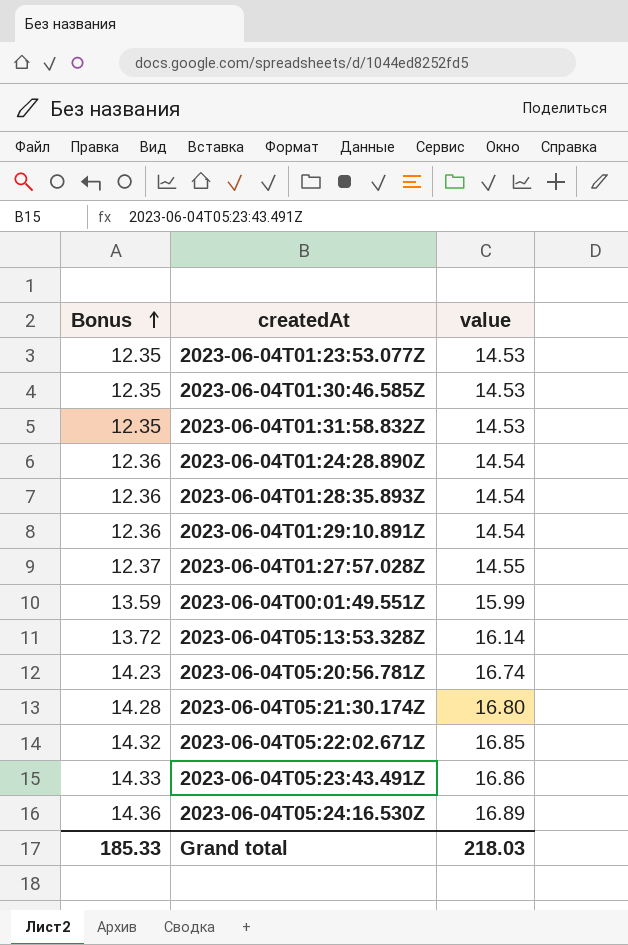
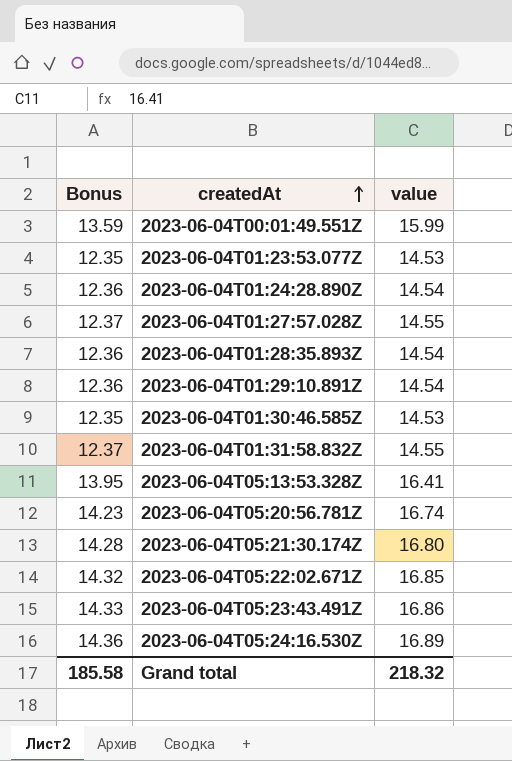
row order: Bonus ascending -> createdAt ascending
2023-06-04T01:31:58.832Z | Bonus: 12.35 -> 12.37
2023-06-04T01:31:58.832Z | value: 14.53 -> 14.55
2023-06-04T05:13:53.328Z | Bonus: 13.72 -> 13.95
2023-06-04T05:13:53.328Z | value: 16.14 -> 16.41
Grand total | Bonus: 185.33 -> 185.58
Grand total | value: 218.03 -> 218.32

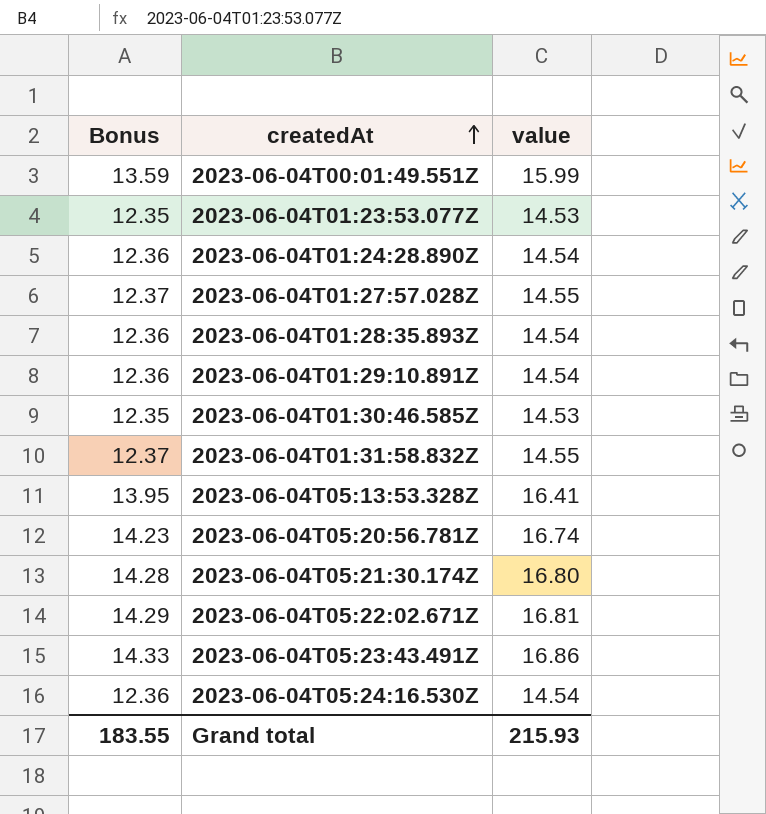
2023-06-04T05:22:02.671Z | Bonus: 14.32 -> 14.29
2023-06-04T05:22:02.671Z | value: 16.85 -> 16.81
2023-06-04T05:24:16.530Z | Bonus: 14.36 -> 12.36
2023-06-04T05:24:16.530Z | value: 16.89 -> 14.54
Grand total | Bonus: 185.58 -> 183.55
Grand total | value: 218.32 -> 215.93

